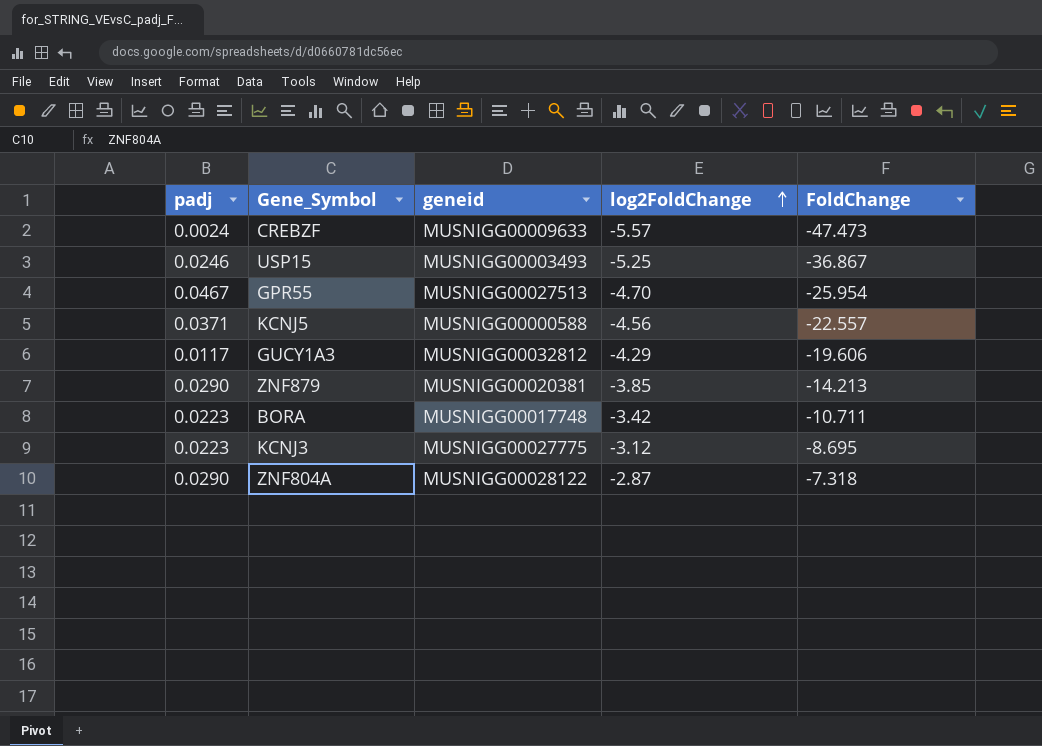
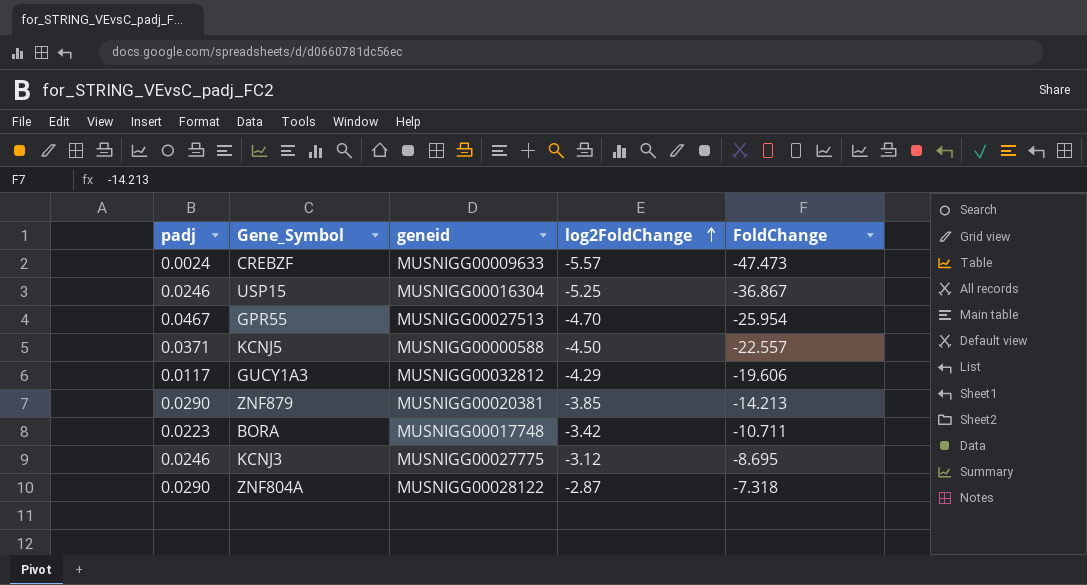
USP15 | geneid: MUSNIGG00003493 -> MUSNIGG00016304
KCNJ5 | log2FoldChange: -4.56 -> -4.50
KCNJ3 | padj: 0.0223 -> 0.0246

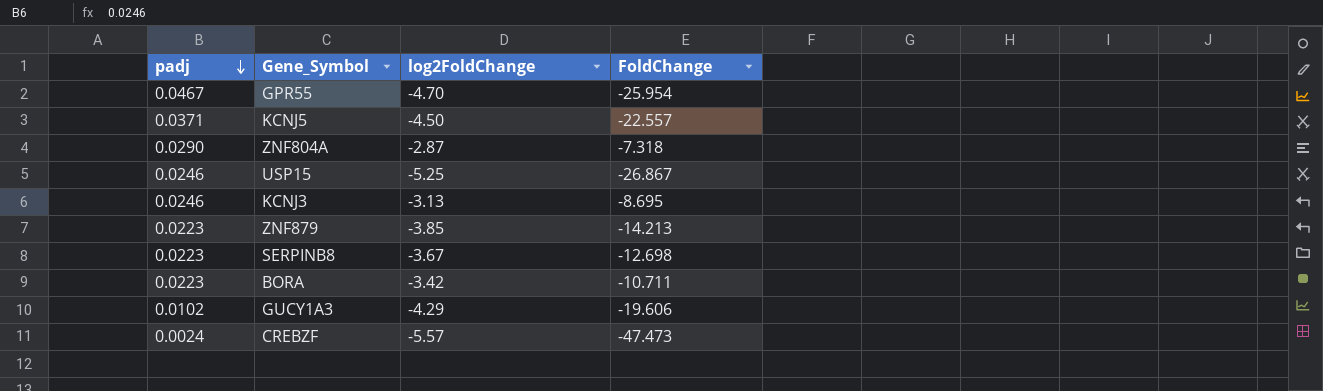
row order: log2FoldChange ascending -> padj descending
column geneid | position: 3 -> none
USP15 | FoldChange: -36.867 -> -26.867
KCNJ3 | log2FoldChange: -3.12 -> -3.13
ZNF879 | padj: 0.0290 -> 0.0223
row SERPINB8: none -> 0.0223 | -3.67 | -12.698
GUCY1A3 | padj: 0.0117 -> 0.0102

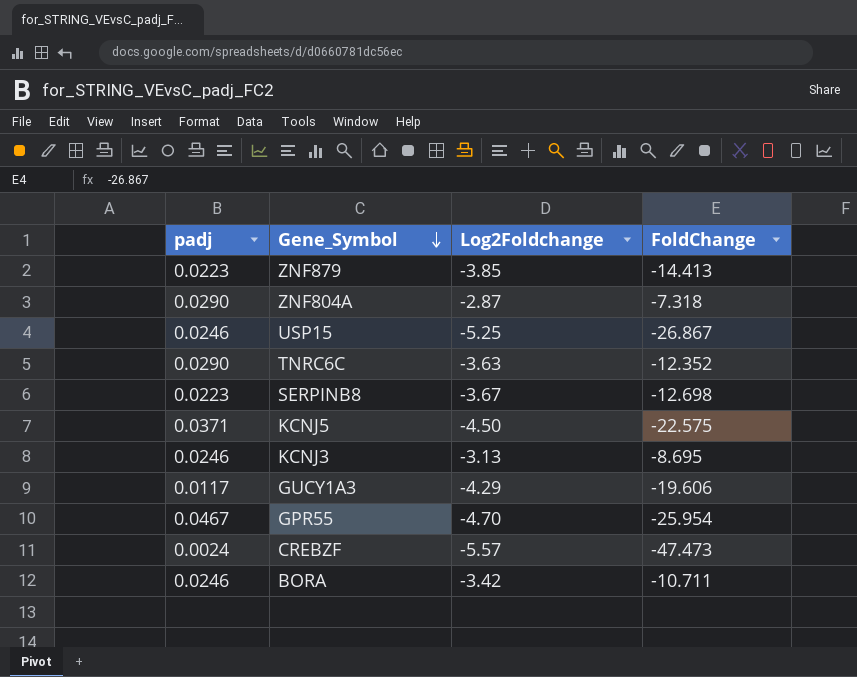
row order: padj descending -> Gene_Symbol descending
column name: log2FoldChange -> Log2Foldchange
ZNF879 | FoldChange: -14.213 -> -14.413
row TNRC6C: none -> 0.0290 | -3.63 | -12.352
KCNJ5 | FoldChange: -22.557 -> -22.575
GUCY1A3 | padj: 0.0102 -> 0.0117
BORA | padj: 0.0223 -> 0.0246

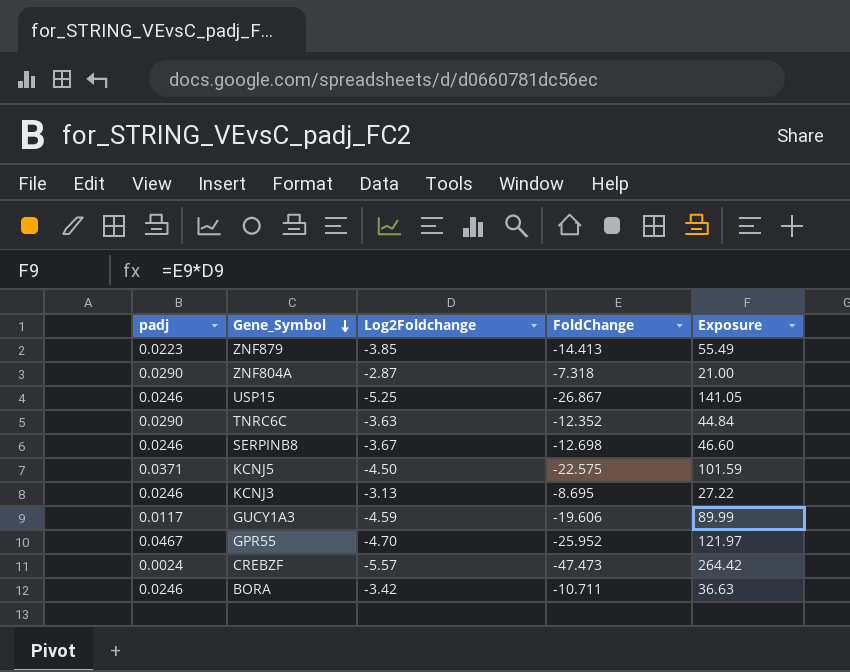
column Exposure | formula: none -> [Log2Foldchange] * [FoldChange]
SERPINB8 | padj: 0.0223 -> 0.0246
GUCY1A3 | Log2Foldchange: -4.29 -> -4.59
GPR55 | FoldChange: -25.954 -> -25.952

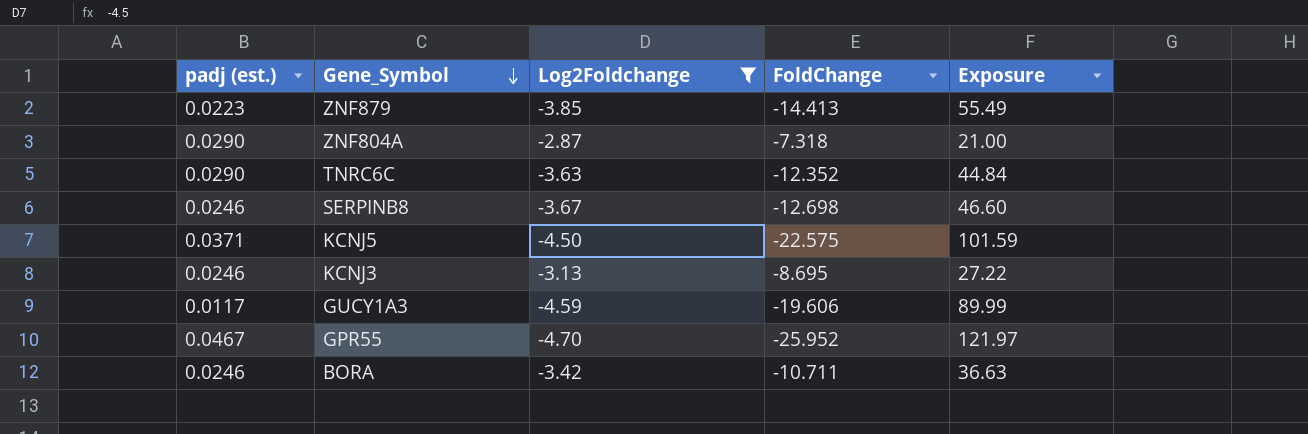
filter: none -> Log2Foldchange >= -4.70
column name: padj -> padj (est.)

